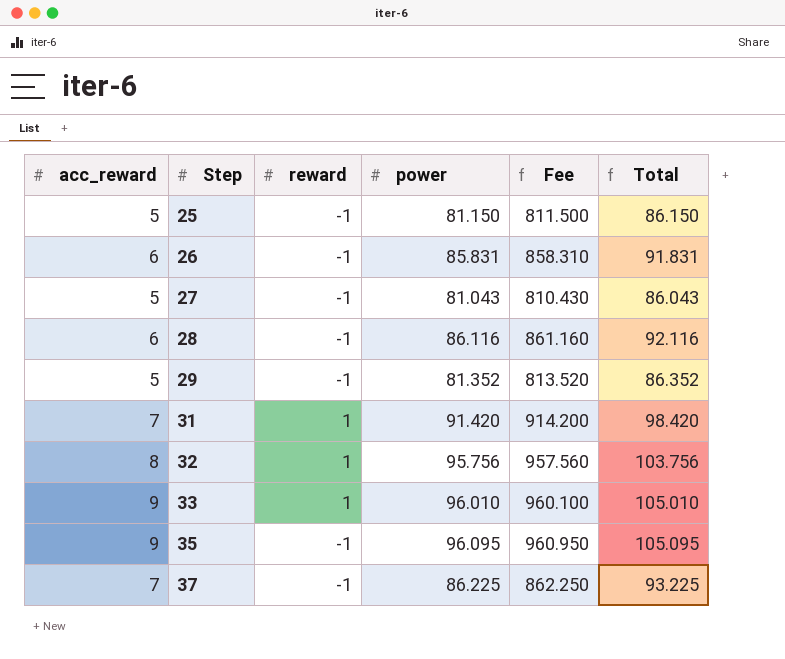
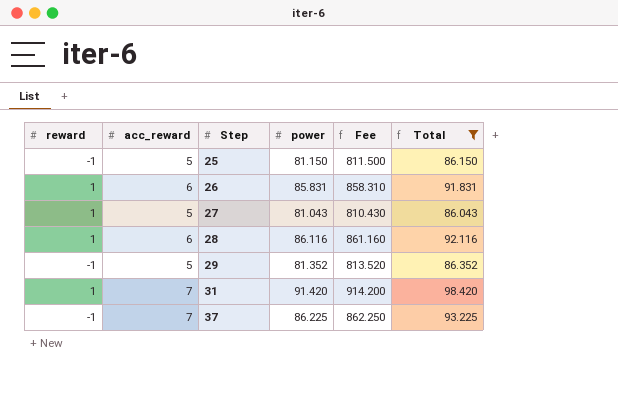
filter: none -> Total <= 98.420
column reward | position: 3 -> 1
26 | reward: -1 -> 1
27 | reward: -1 -> 1
28 | reward: -1 -> 1

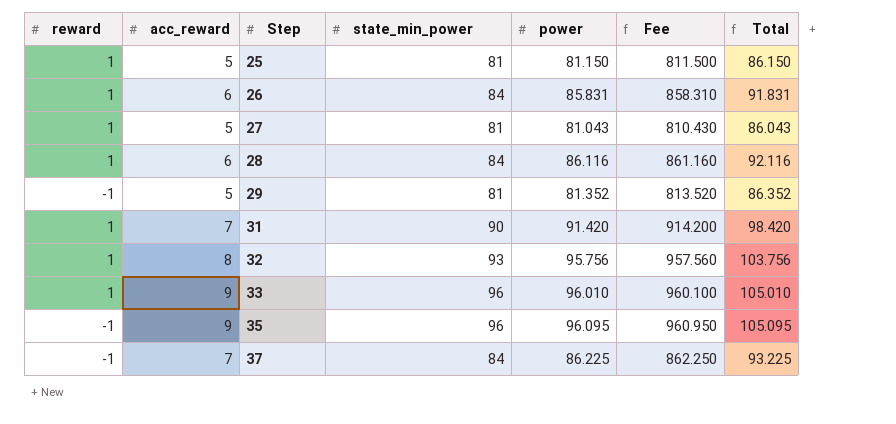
filter: Total <= 98.420 -> none
column state_min_power | position: none -> 4
25 | reward: -1 -> 1

